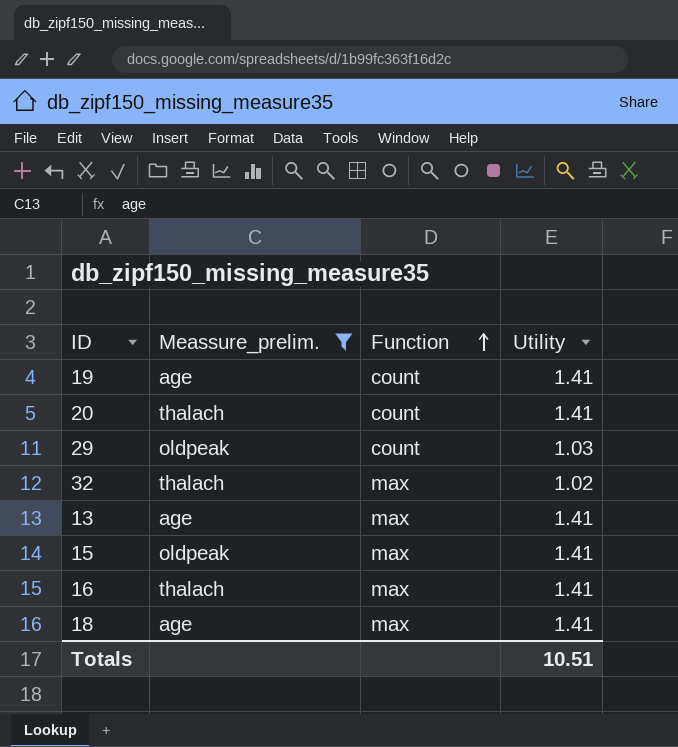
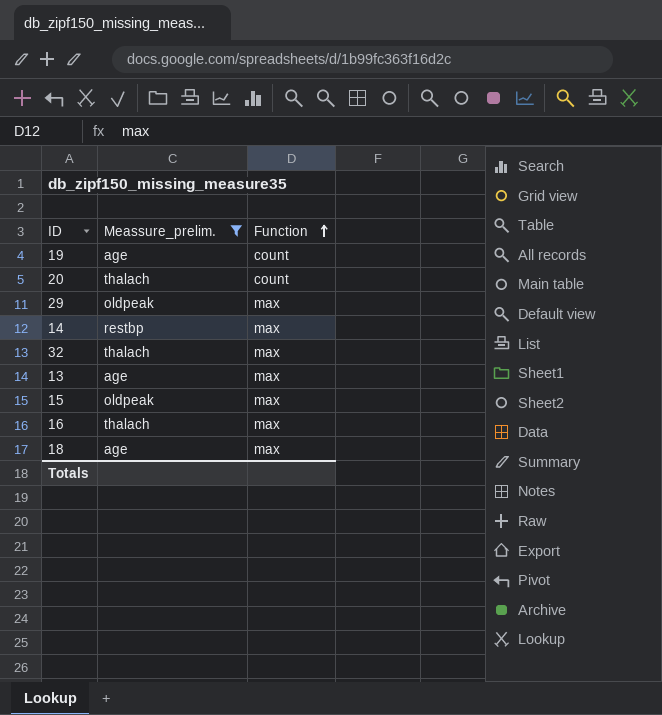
column Utility | position: 4 -> none
29 | Function: count -> max
row 14: none -> restbp | max

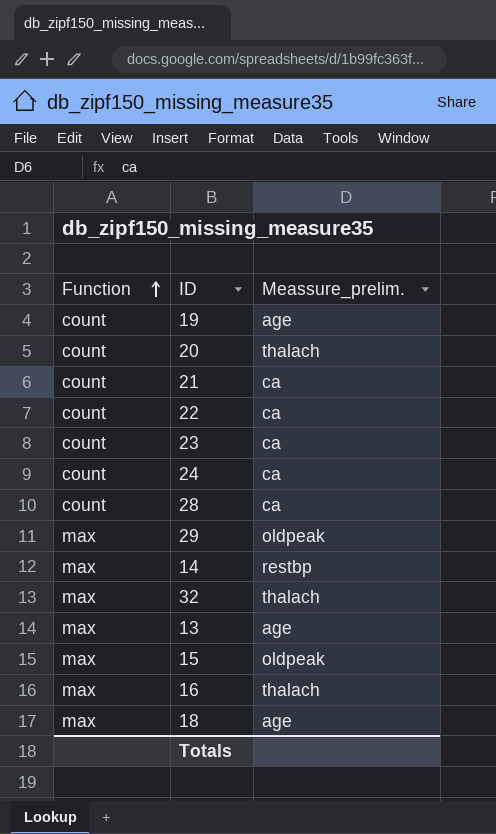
filter: Meassure_prelim. != ca -> none
column Function | position: 3 -> 1

